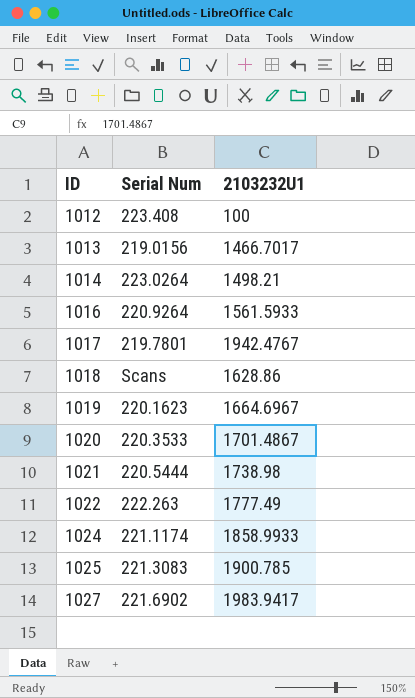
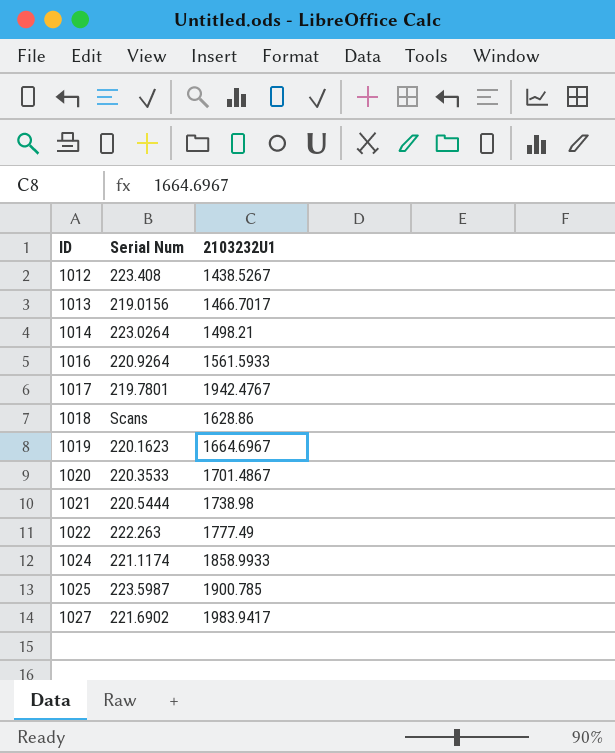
1012 | 2103232U1: 100 -> 1438.5267
1025 | Serial Num: 221.3083 -> 223.5987

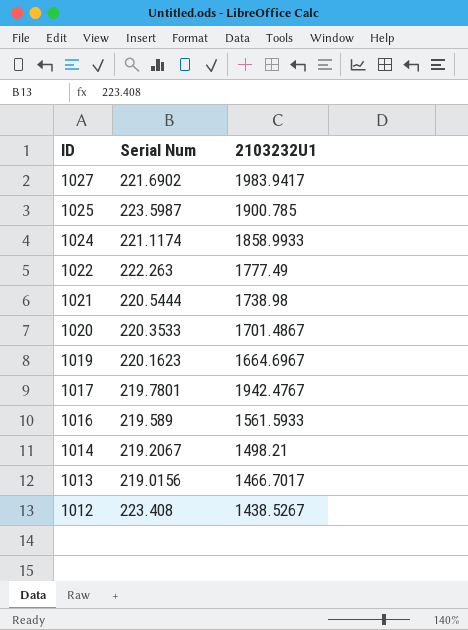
row order: ID ascending -> ID descending
row 1018: Scans | 1628.86 -> none
1016 | Serial Num: 220.9264 -> 219.589
1014 | Serial Num: 223.0264 -> 219.2067

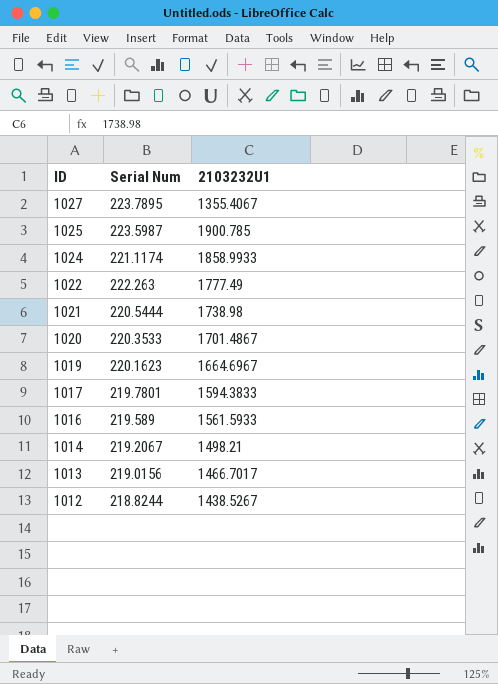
1027 | Serial Num: 221.6902 -> 223.7895
1027 | 2103232U1: 1983.9417 -> 1355.4067
1017 | 2103232U1: 1942.4767 -> 1594.3833
1012 | Serial Num: 223.408 -> 218.8244

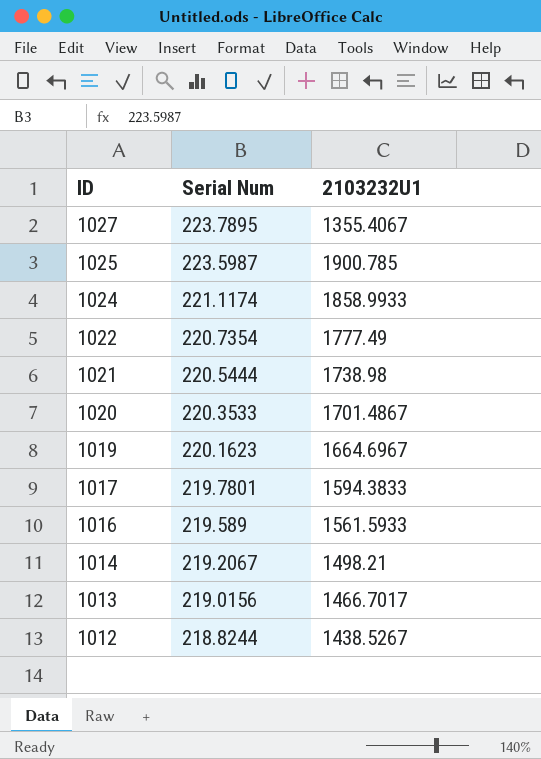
1022 | Serial Num: 222.263 -> 220.7354

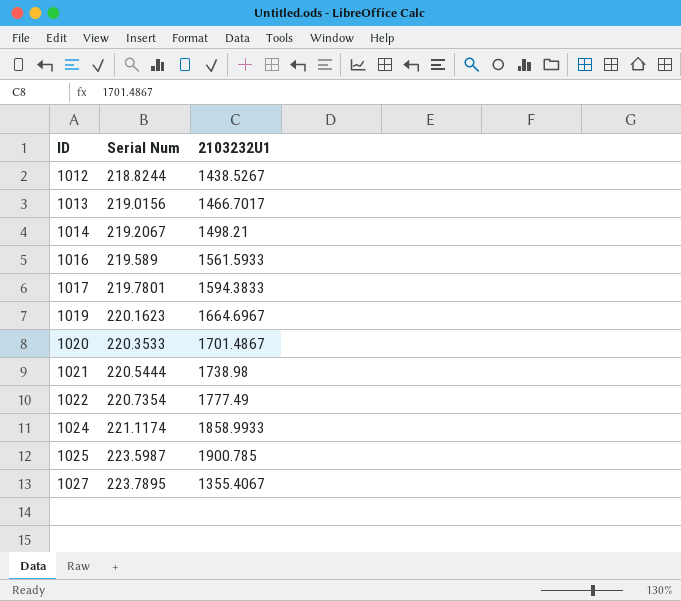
row order: ID descending -> ID ascending

